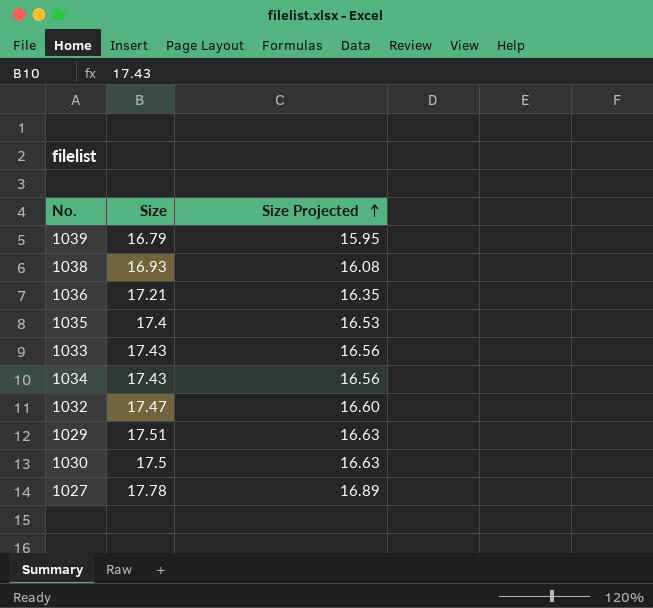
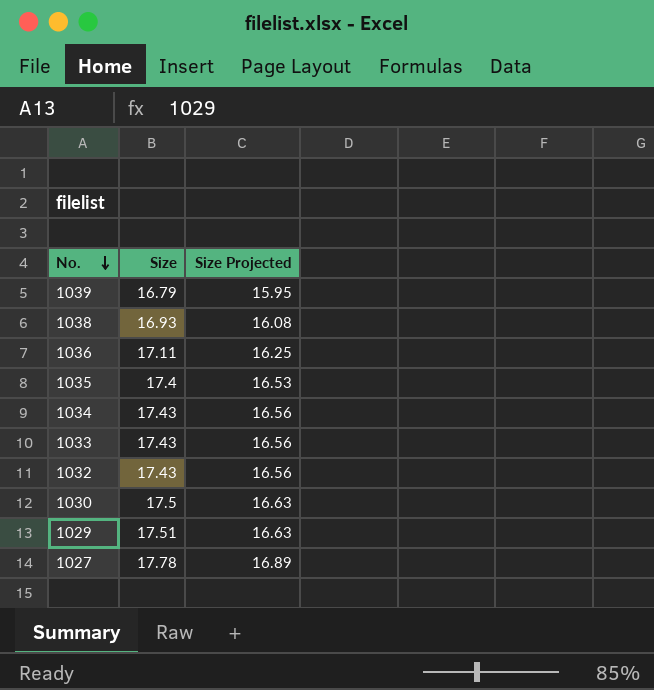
row order: Size Projected ascending -> No. descending
1036 | Size: 17.21 -> 17.11
1036 | Size Projected: 16.35 -> 16.25
1032 | Size: 17.47 -> 17.43
1032 | Size Projected: 16.60 -> 16.56

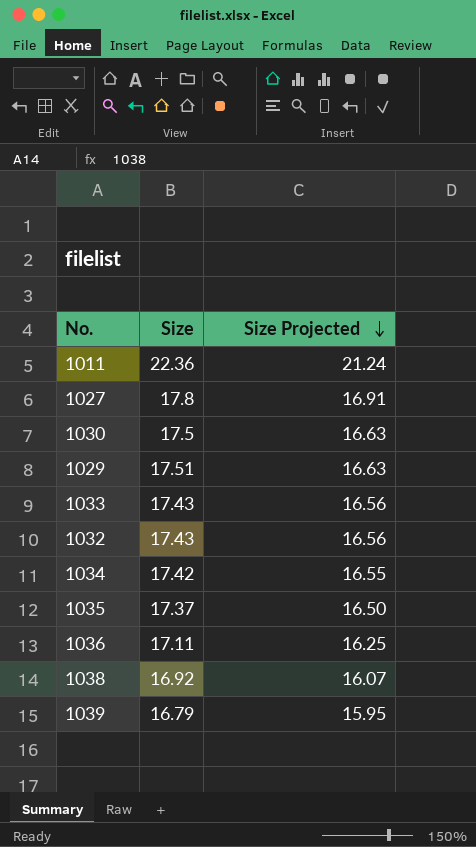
row order: No. descending -> Size Projected descending
row 1011: none -> 22.36 | 21.24
1027 | Size: 17.78 -> 17.8
1027 | Size Projected: 16.89 -> 16.91
1034 | Size: 17.43 -> 17.42
1034 | Size Projected: 16.56 -> 16.55
1035 | Size: 17.4 -> 17.37
1035 | Size Projected: 16.53 -> 16.50
1038 | Size: 16.93 -> 16.92
1038 | Size Projected: 16.08 -> 16.07

